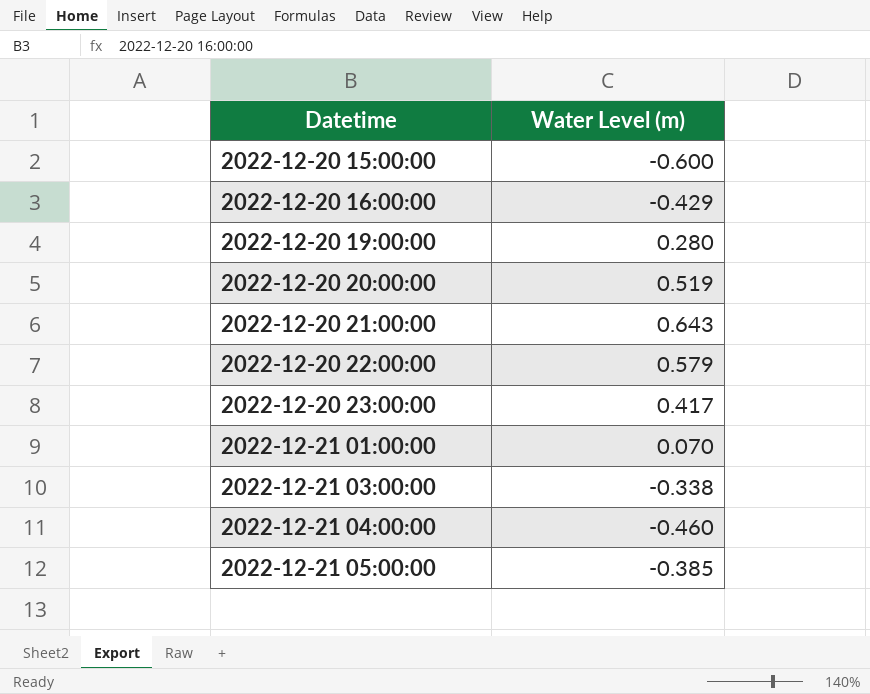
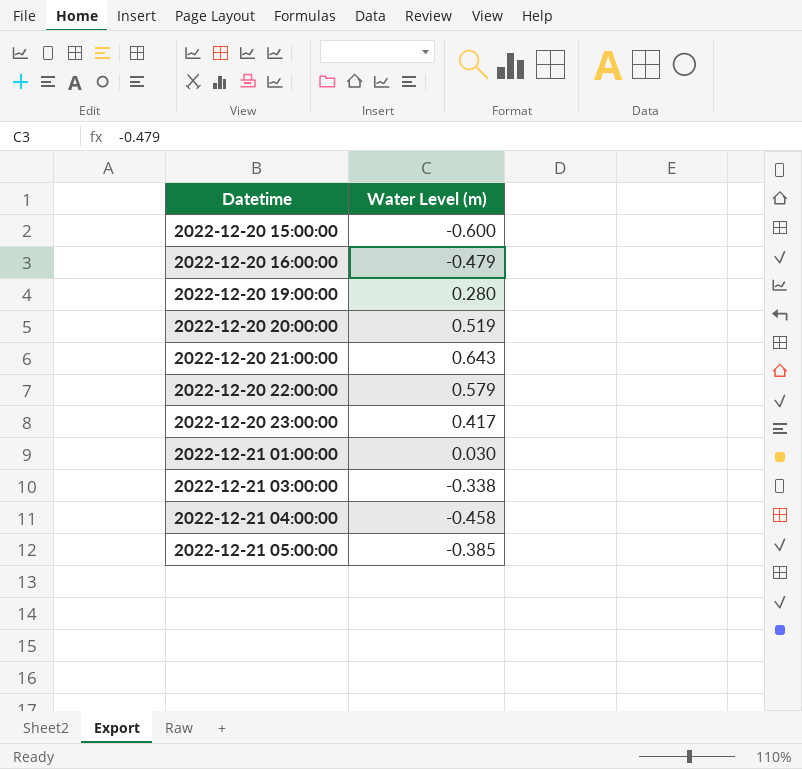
2022-12-20 16:00:00 | Water Level (m): -0.429 -> -0.479
2022-12-21 01:00:00 | Water Level (m): 0.070 -> 0.030
2022-12-21 04:00:00 | Water Level (m): -0.460 -> -0.458

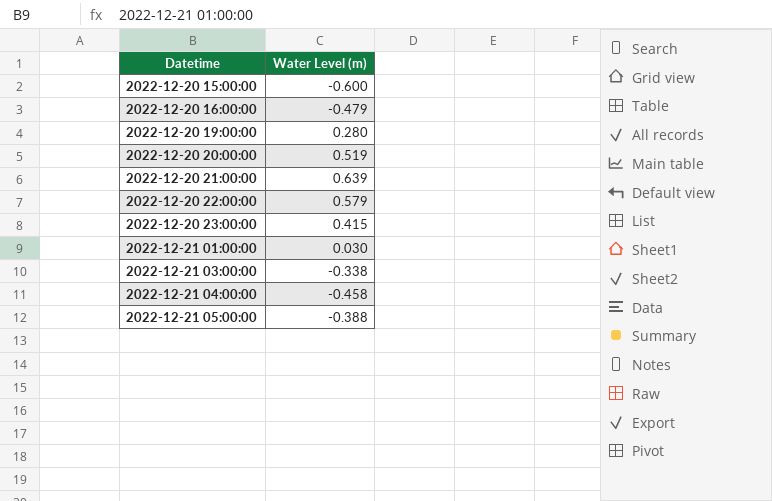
2022-12-20 21:00:00 | Water Level (m): 0.643 -> 0.639
2022-12-20 23:00:00 | Water Level (m): 0.417 -> 0.415
2022-12-21 05:00:00 | Water Level (m): -0.385 -> -0.388

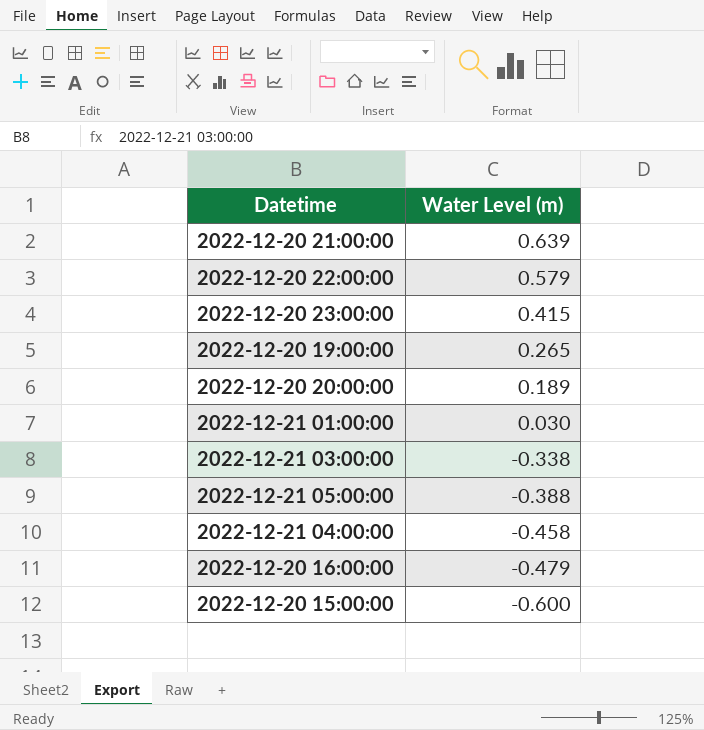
row order: Datetime ascending -> Water Level (m) descending
2022-12-20 19:00:00 | Water Level (m): 0.280 -> 0.265
2022-12-20 20:00:00 | Water Level (m): 0.519 -> 0.189

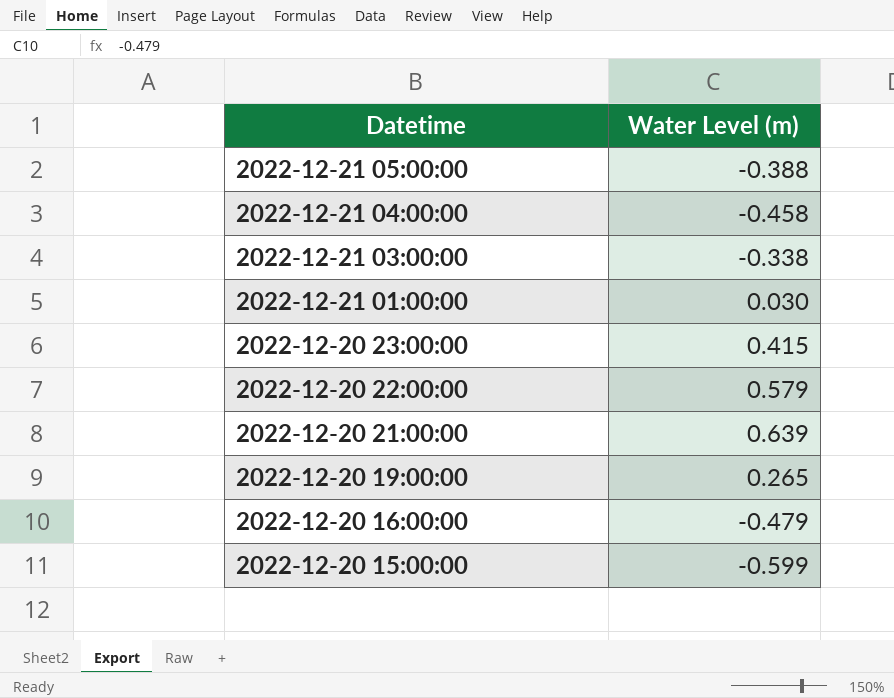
row order: Water Level (m) descending -> Datetime descending
row 2022-12-20 20:00:00: 0.189 -> none
2022-12-20 15:00:00 | Water Level (m): -0.600 -> -0.599

